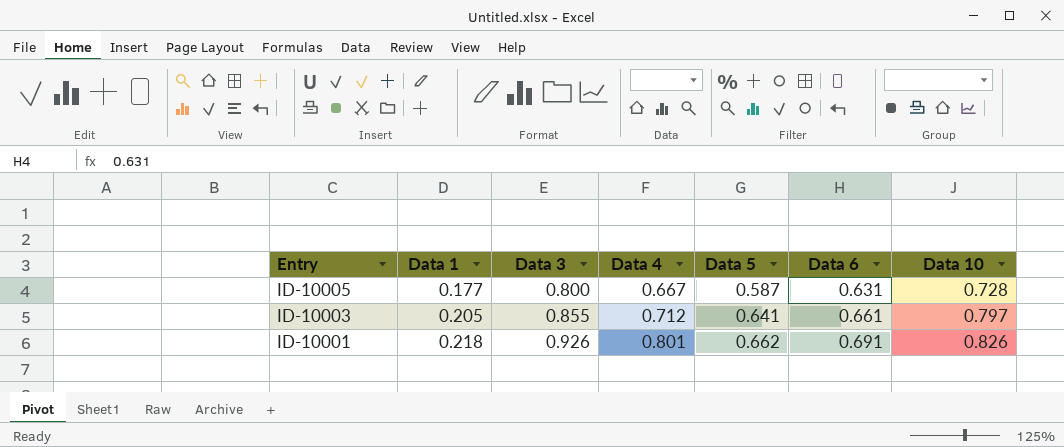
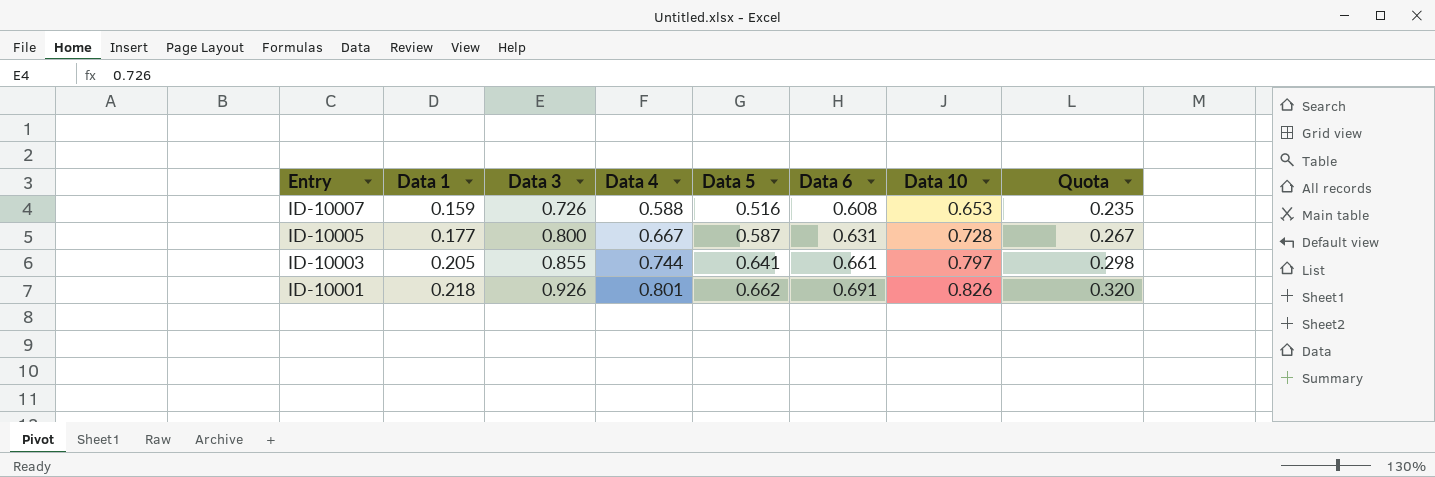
column Quota | formula: none -> [Data 4] * 0.4
row ID-10007: none -> 0.159 | 0.726 | 0.588 | 0.516 | 0.608 | 0.653 | 0.235
ID-10003 | Data 4: 0.712 -> 0.744

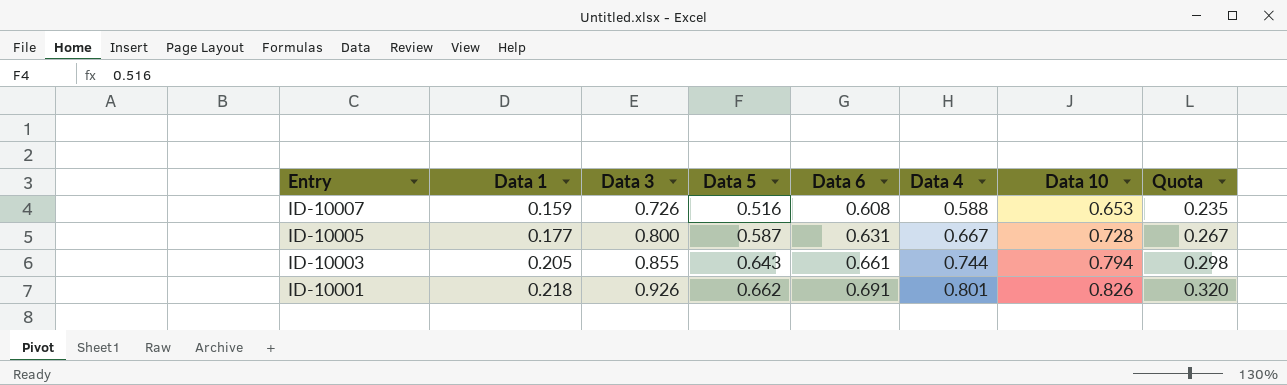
column Data 4 | position: 4 -> 6
ID-10003 | Data 5: 0.641 -> 0.643
ID-10003 | Data 10: 0.797 -> 0.794

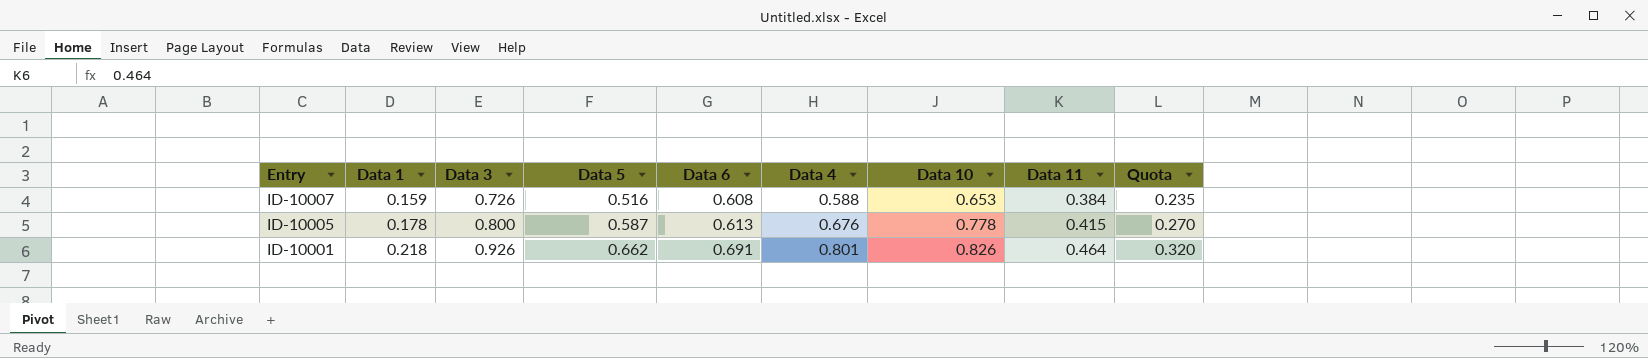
column Data 11 | position: none -> 8
row ID-10003: 0.205 | 0.855 | 0.643 | 0.661 | 0.744 | 0.794 | 0.298 -> none
ID-10005 | Data 1: 0.177 -> 0.178
ID-10005 | Data 6: 0.631 -> 0.613
ID-10005 | Data 4: 0.667 -> 0.676
ID-10005 | Data 10: 0.728 -> 0.778
ID-10005 | Quota: 0.267 -> 0.270

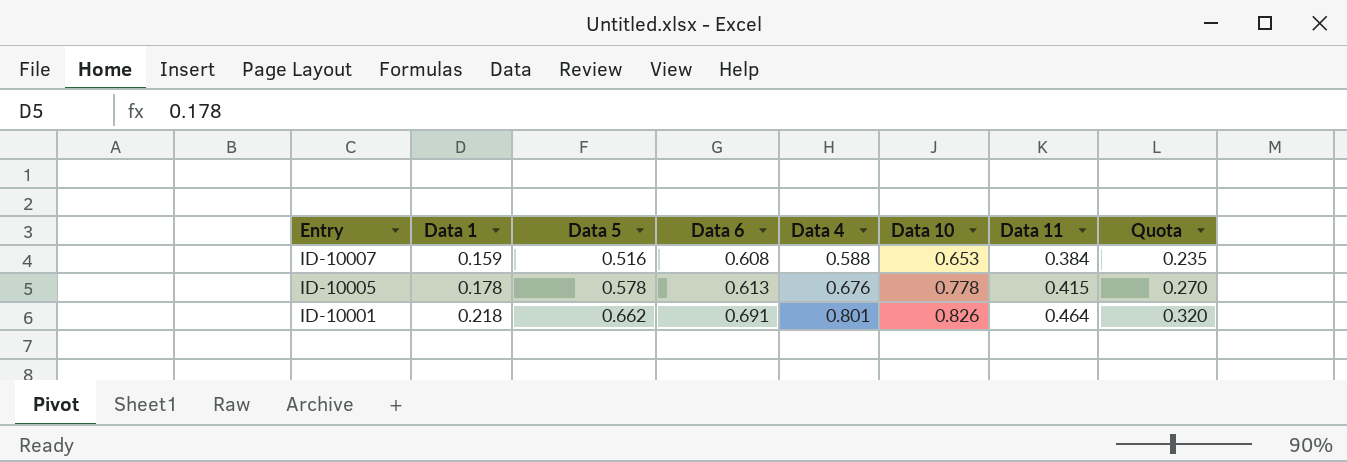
column Data 3 | position: 3 -> none
ID-10005 | Data 5: 0.587 -> 0.578

